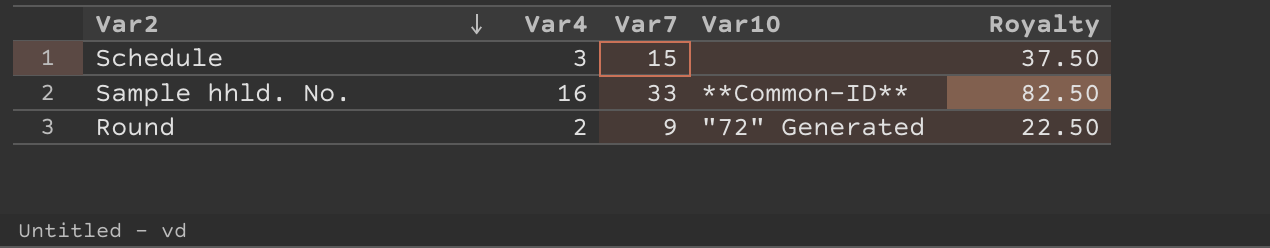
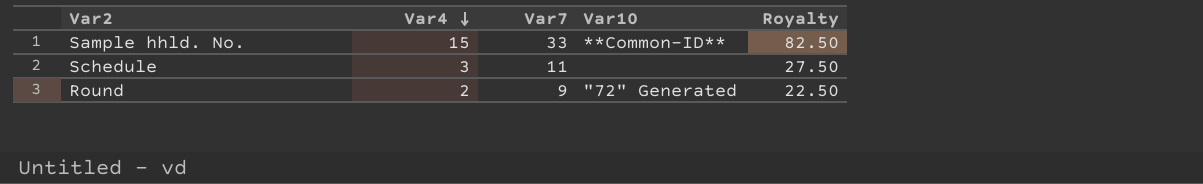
row order: Var2 descending -> Var4 descending
Sample hhld. No. | Var4: 16 -> 15
Schedule | Var7: 15 -> 11
Schedule | Royalty: 37.50 -> 27.50

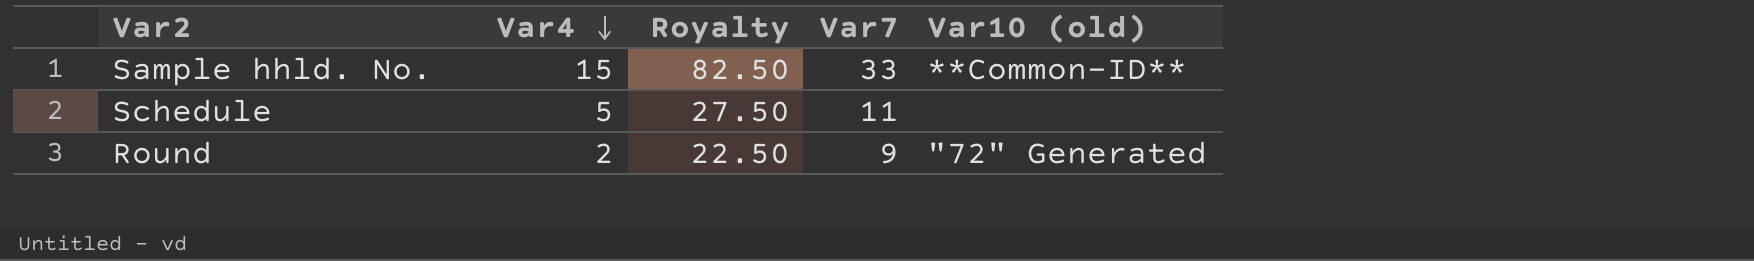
column Royalty | position: 5 -> 3
column name: Var10 -> Var10 (old)
Schedule | Var4: 3 -> 5

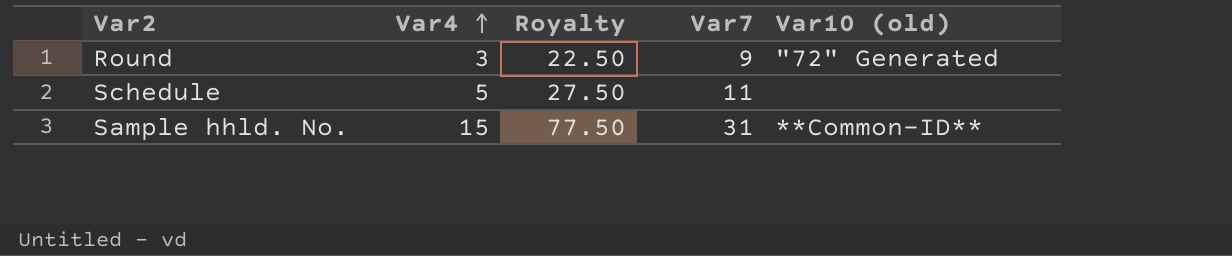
row order: Var4 descending -> Var4 ascending
Round | Var4: 2 -> 3
Sample hhld. No. | Royalty: 82.50 -> 77.50
Sample hhld. No. | Var7: 33 -> 31

